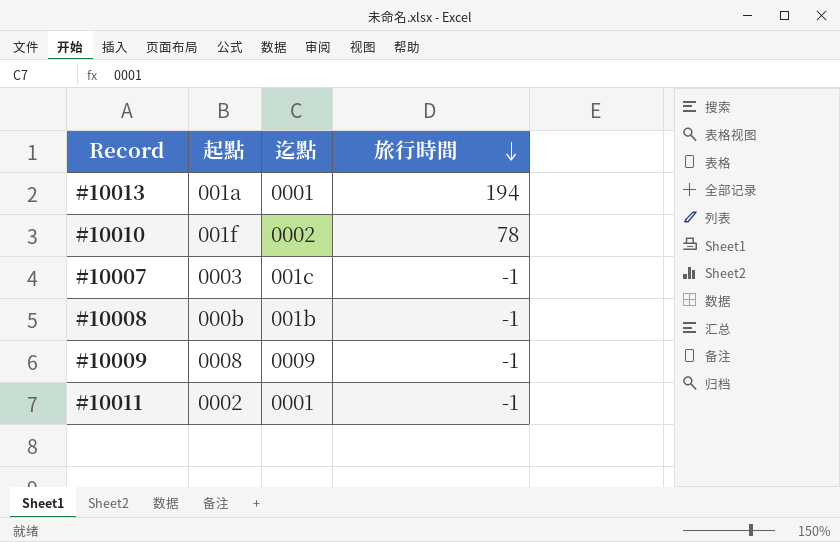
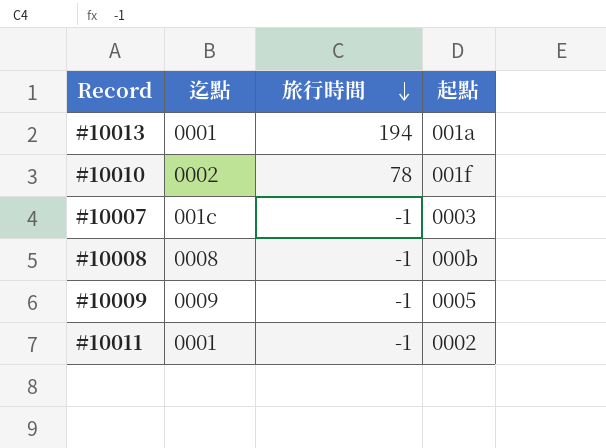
column 起點 | position: 2 -> 4
#10008 | 迄點: 001b -> 0008
#10009 | 起點: 0008 -> 0005

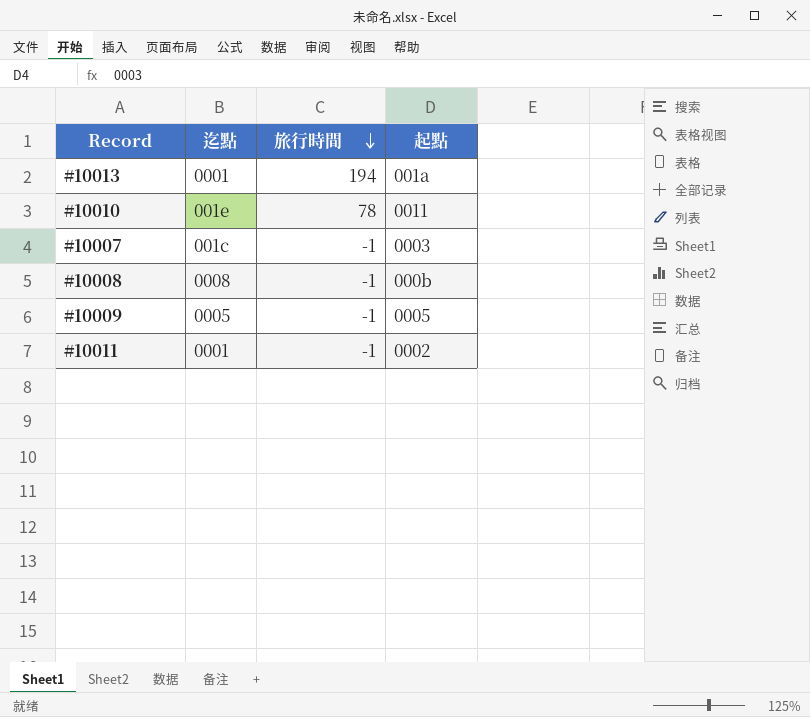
#10010 | 迄點: 0002 -> 001e
#10010 | 起點: 001f -> 0011
#10009 | 迄點: 0009 -> 0005

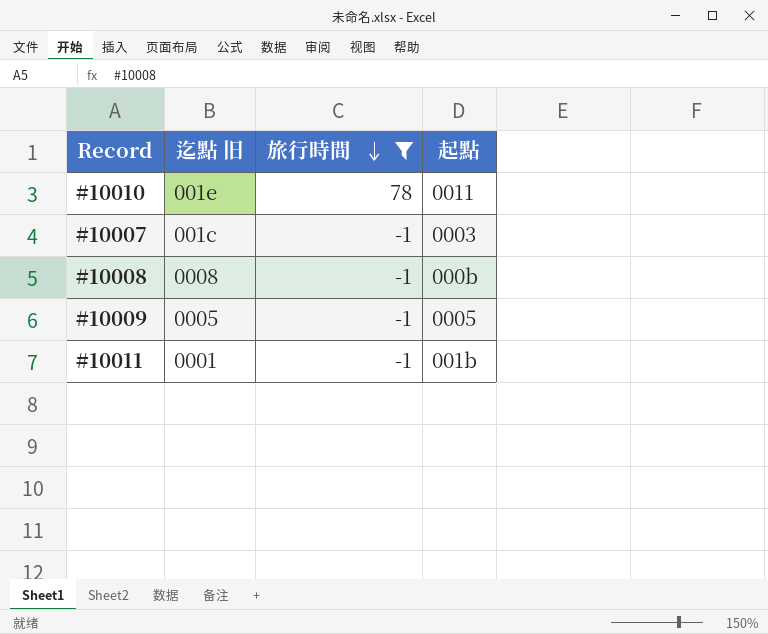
filter: none -> 旅行時間 != 194
column name: 迄點 -> 迄點 旧
#10011 | 起點: 0002 -> 001b

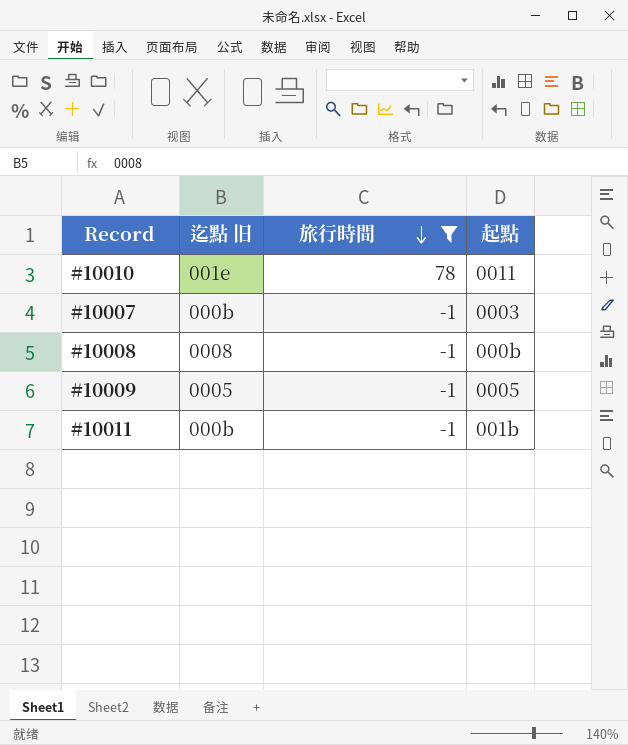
#10007 | 迄點 旧: 001c -> 000b
#10011 | 迄點 旧: 0001 -> 000b

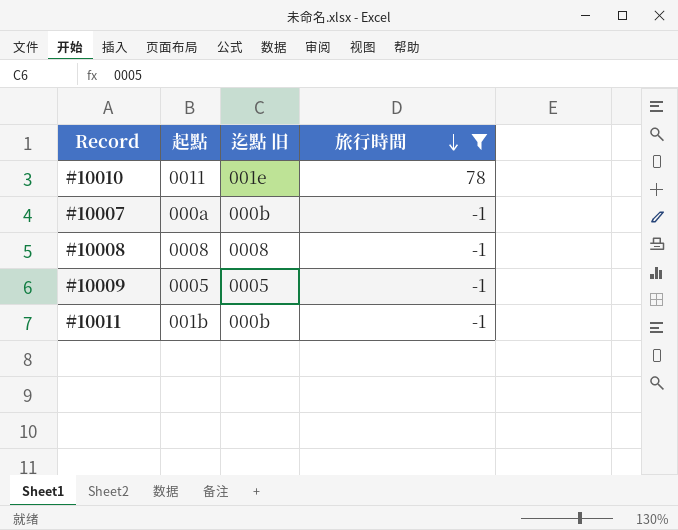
column 起點 | position: 4 -> 2
#10007 | 起點: 0003 -> 000a
#10008 | 起點: 000b -> 0008

